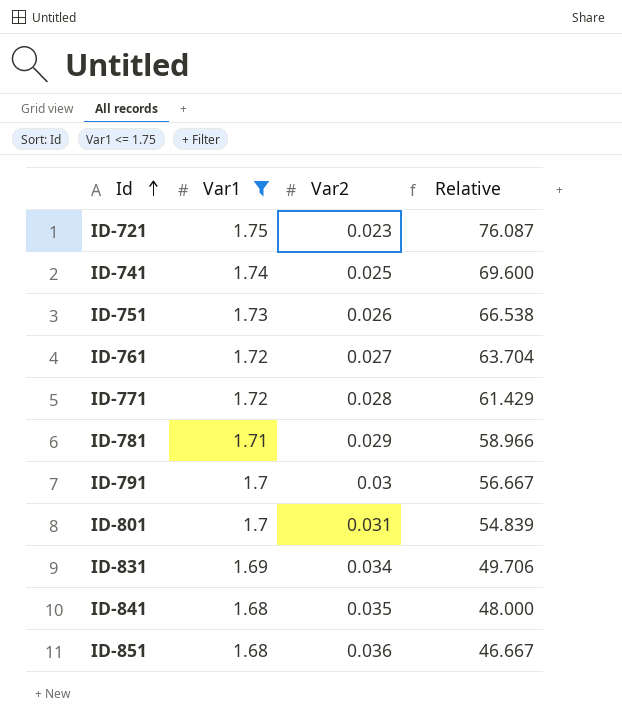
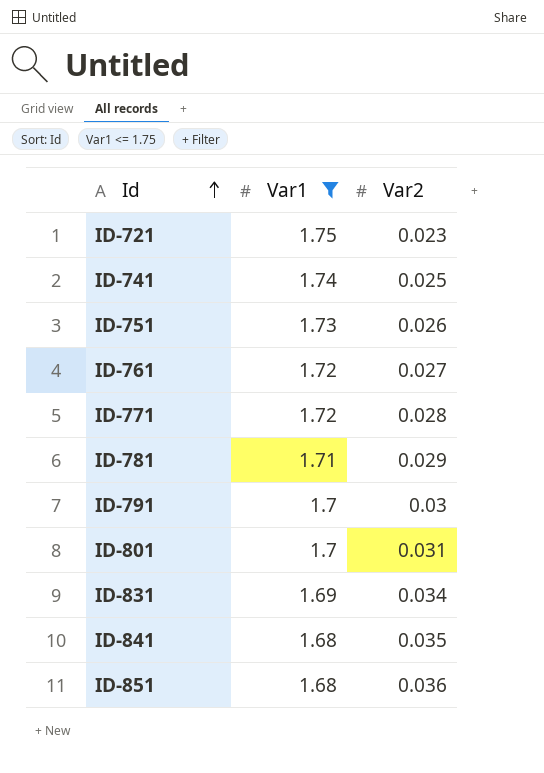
column Relative | formula: [Var1] / [Var2] -> none

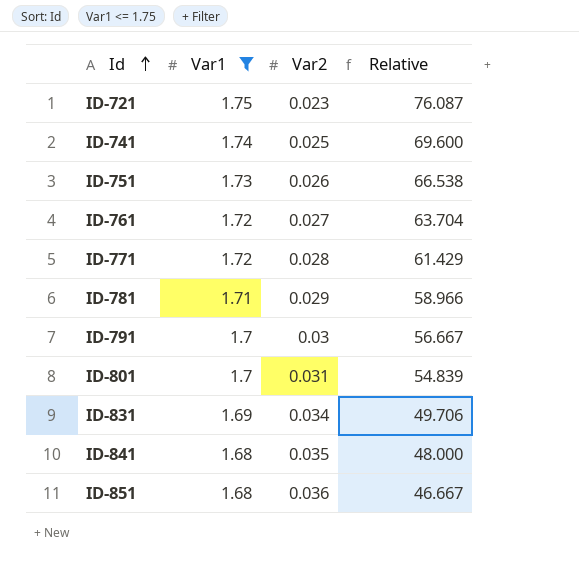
column Relative | formula: none -> [Var1] / [Var2]

